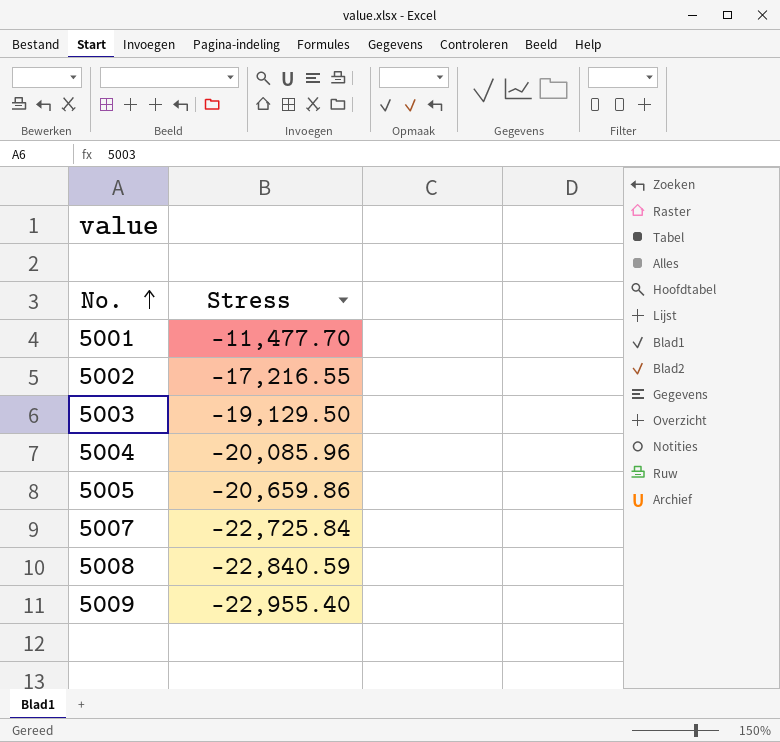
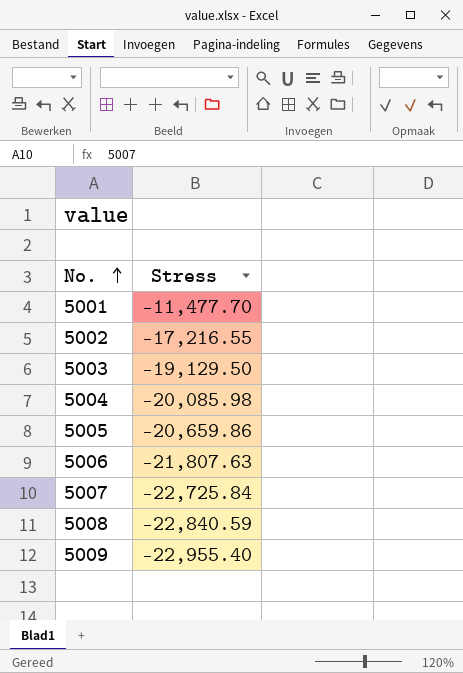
5004 | Stress: -20,085.96 -> -20,085.98
row 5006: none -> -21,807.63

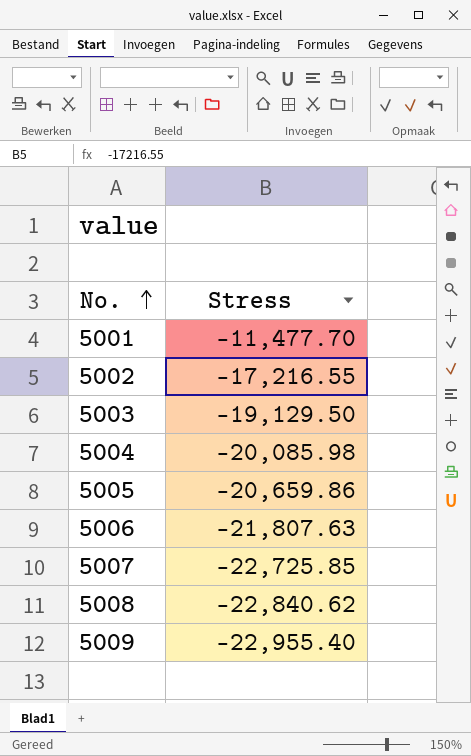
5007 | Stress: -22,725.84 -> -22,725.85
5008 | Stress: -22,840.59 -> -22,840.62

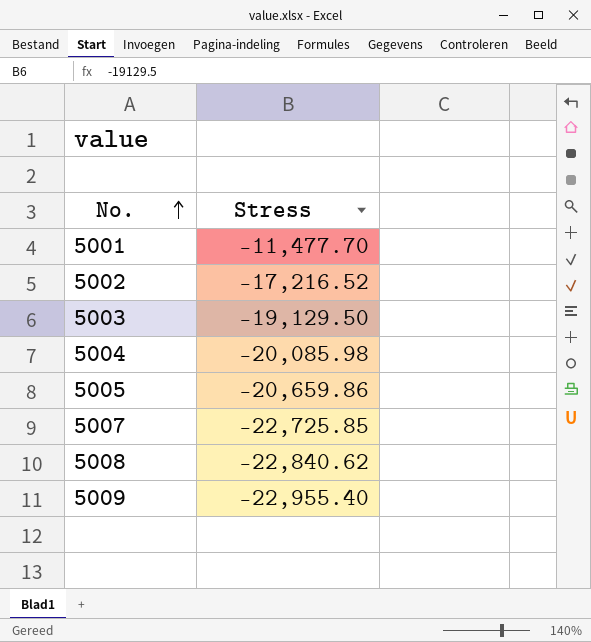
row 5006: -21,807.63 -> none
5002 | Stress: -17,216.55 -> -17,216.52

